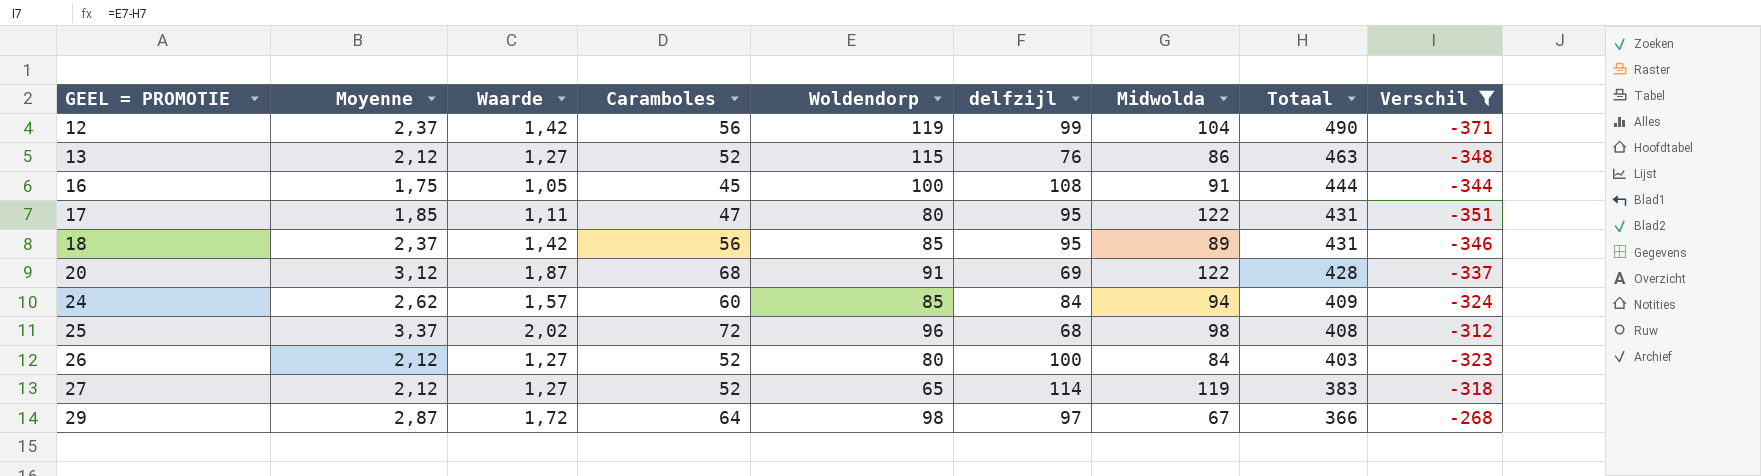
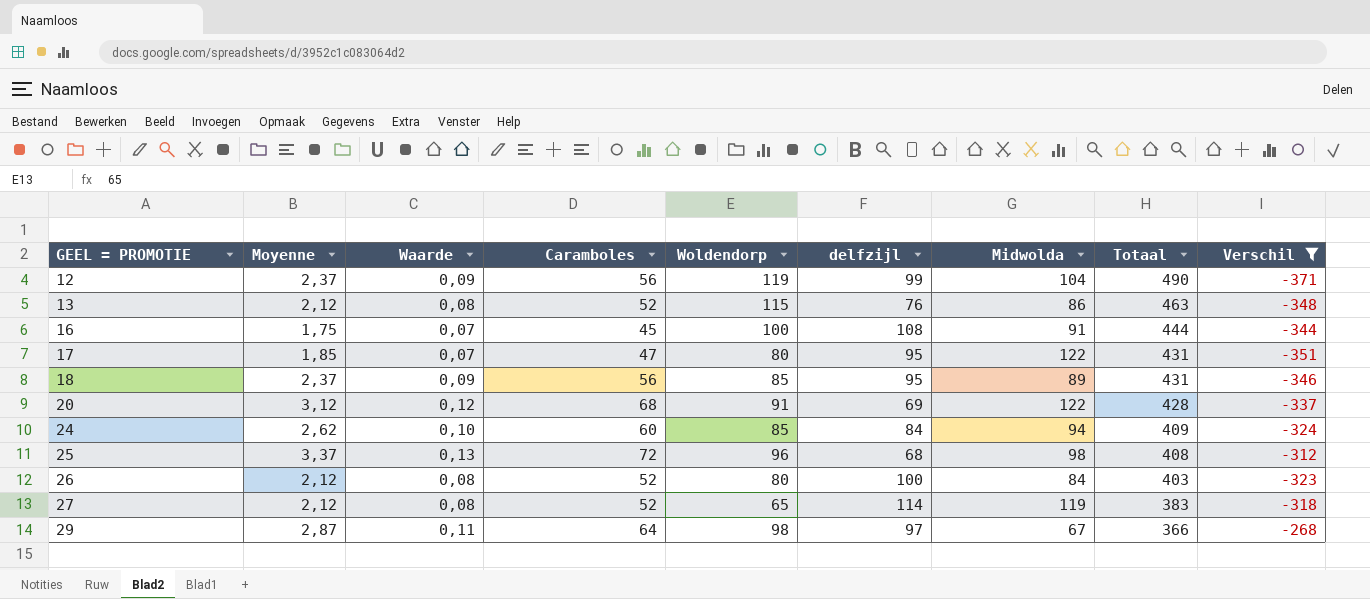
column Waarde | formula: [Moyenne] * 0,6 -> [Moyenne] * 0,04

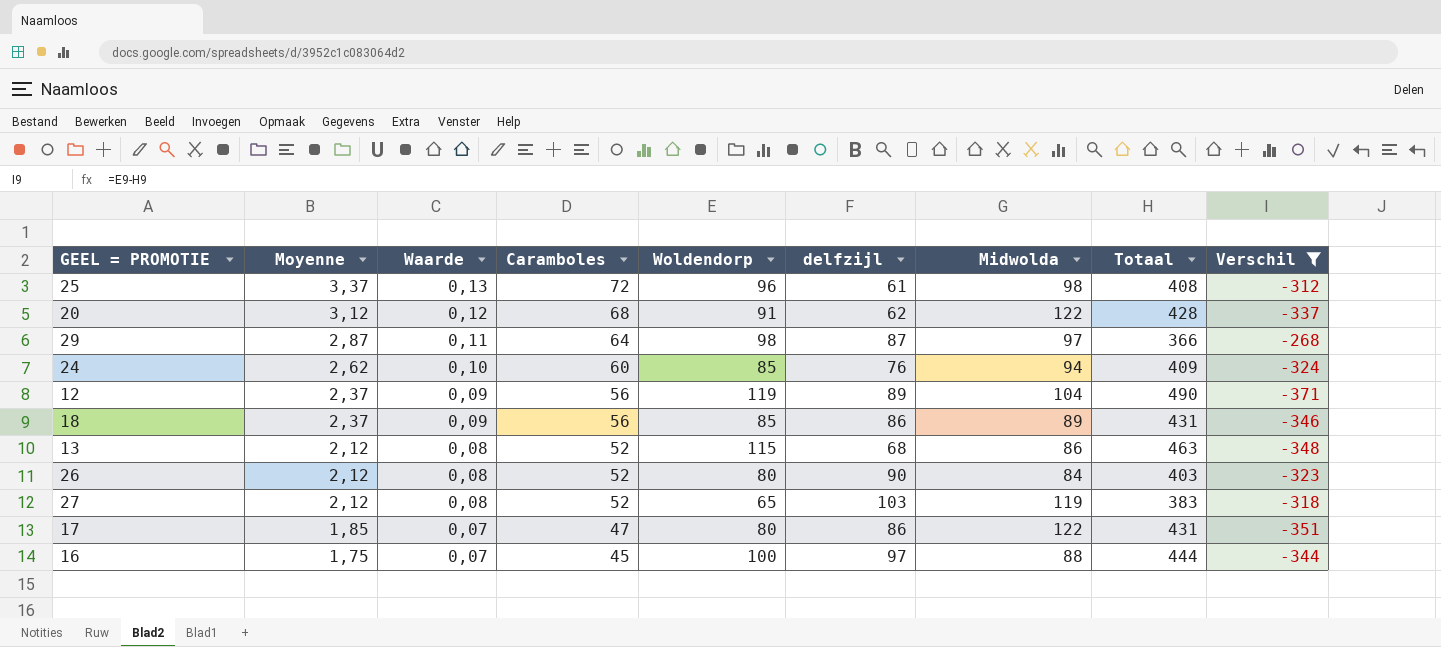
row order: GEEL = PROMOTIE ascending -> Moyenne descending
25 | delfzijl: 68 -> 61
20 | delfzijl: 69 -> 62
29 | delfzijl: 97 -> 87
29 | Midwolda: 67 -> 97
24 | delfzijl: 84 -> 76
12 | delfzijl: 99 -> 89
18 | delfzijl: 95 -> 86
13 | delfzijl: 76 -> 68
26 | delfzijl: 100 -> 90
27 | delfzijl: 114 -> 103
17 | delfzijl: 95 -> 86
16 | delfzijl: 108 -> 97
16 | Midwolda: 91 -> 88

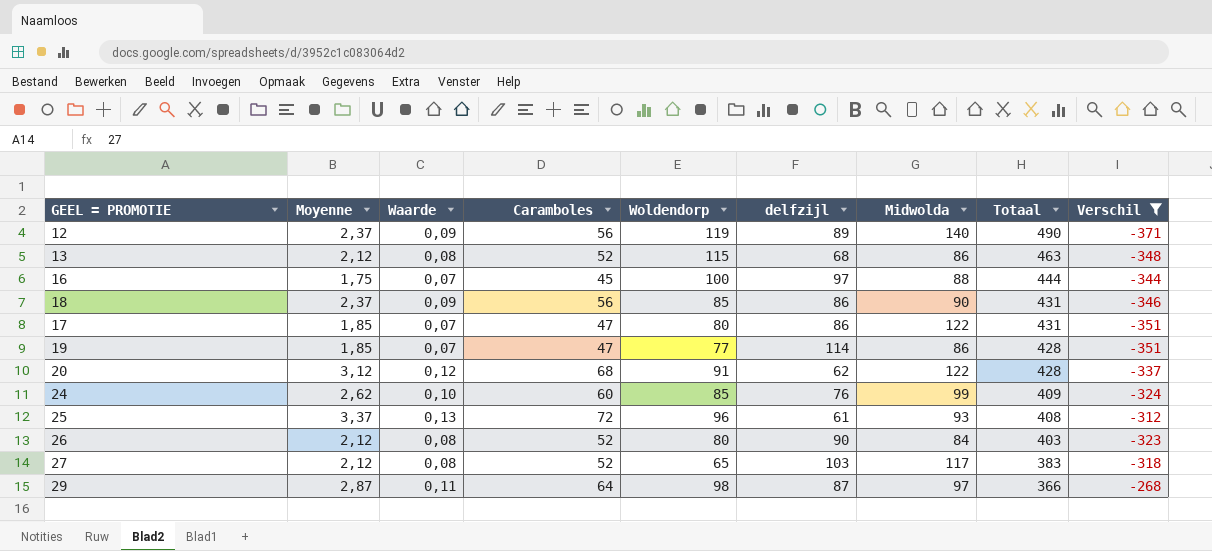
row order: Moyenne descending -> Totaal descending
12 | Midwolda: 104 -> 140
18 | Midwolda: 89 -> 90
row 19: none -> 1,85 | 0,07 | 47 | 77 | 114 | 86 | 428 | -351
24 | Midwolda: 94 -> 99
25 | Midwolda: 98 -> 93
27 | Midwolda: 119 -> 117

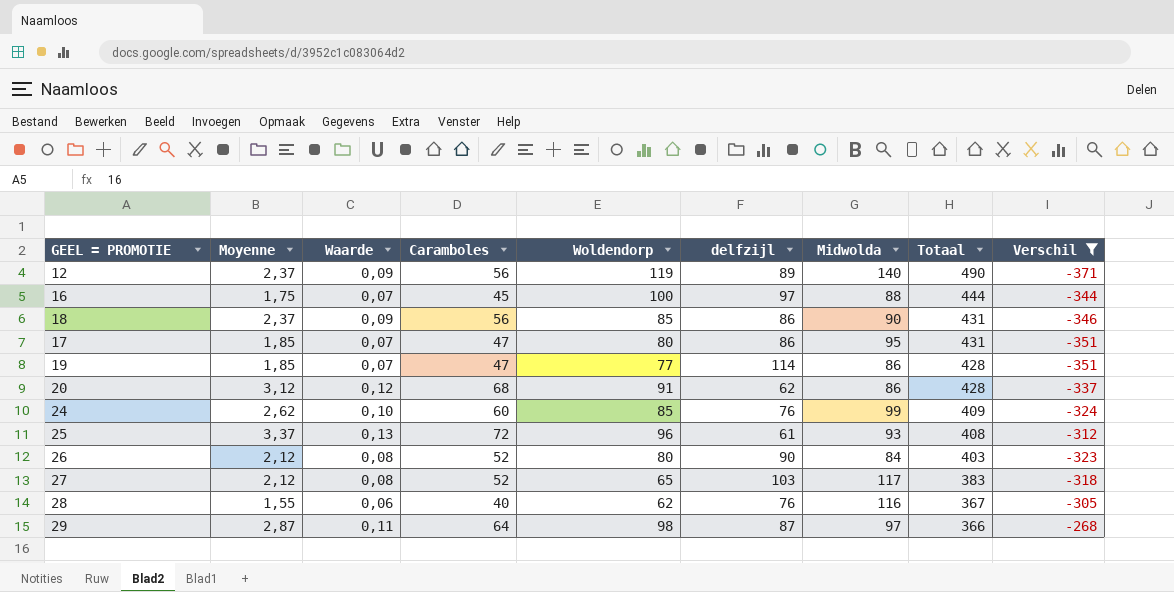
row 13: 2,12 | 0,08 | 52 | 115 | 68 | 86 | 463 | -348 -> none
17 | Midwolda: 122 -> 95
20 | Midwolda: 122 -> 86
row 28: none -> 1,55 | 0,06 | 40 | 62 | 76 | 116 | 367 | -305

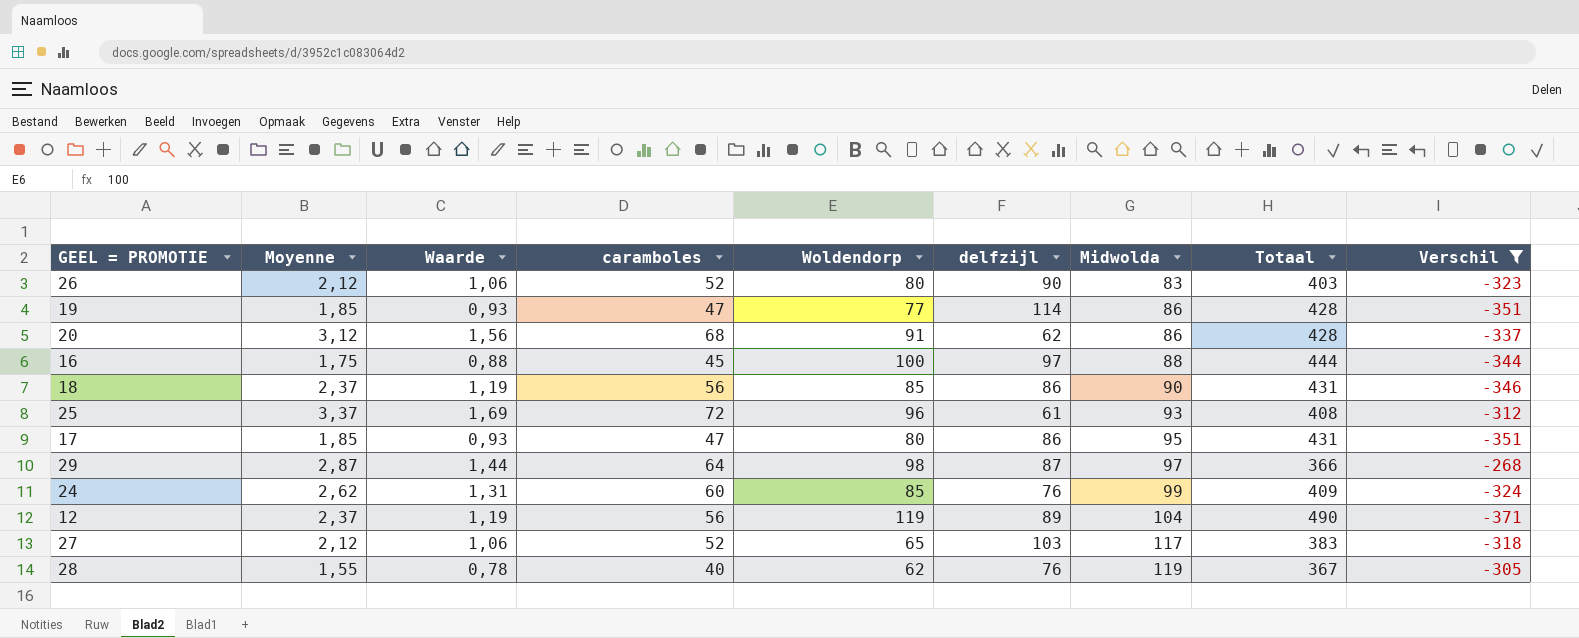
row order: Totaal descending -> Midwolda ascending
column Waarde | formula: [Moyenne] * 0,04 -> [Moyenne] * 0,5
column name: Caramboles -> caramboles
26 | Midwolda: 84 -> 83
12 | Midwolda: 140 -> 104
28 | Midwolda: 116 -> 119

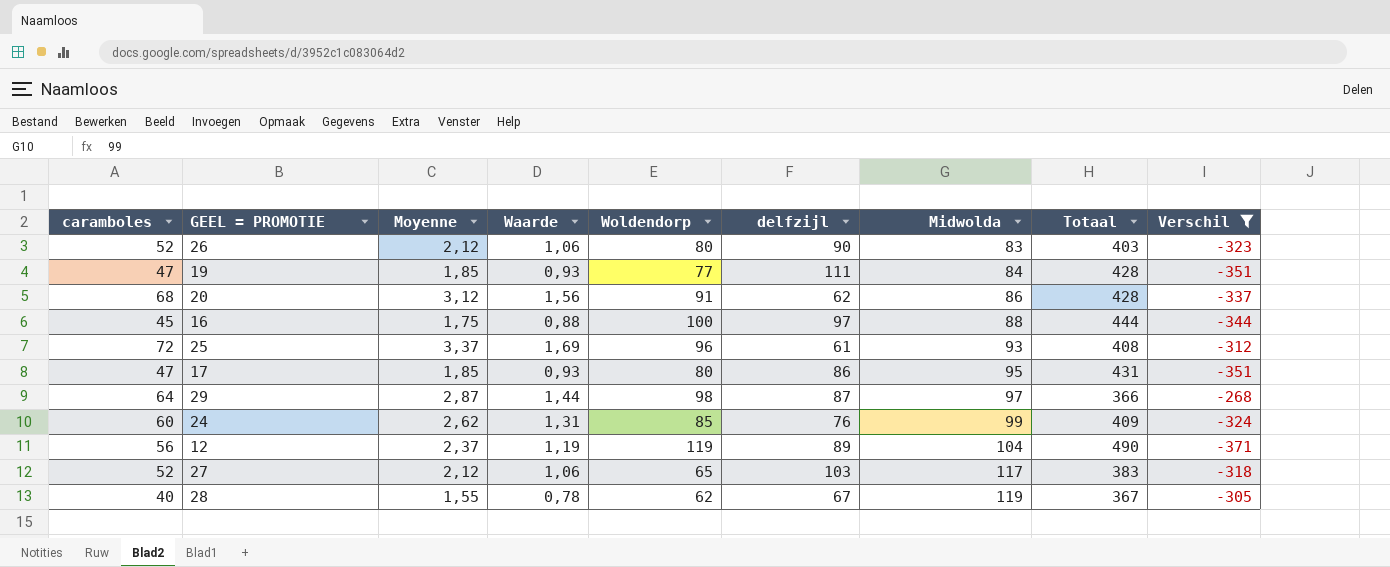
column caramboles | position: 4 -> 1
row 18: 2,37 | 1,19 | 56 | 85 | 86 | 90 | 431 | -346 -> none
19 | delfzijl: 114 -> 111
19 | Midwolda: 86 -> 84
28 | delfzijl: 76 -> 67

